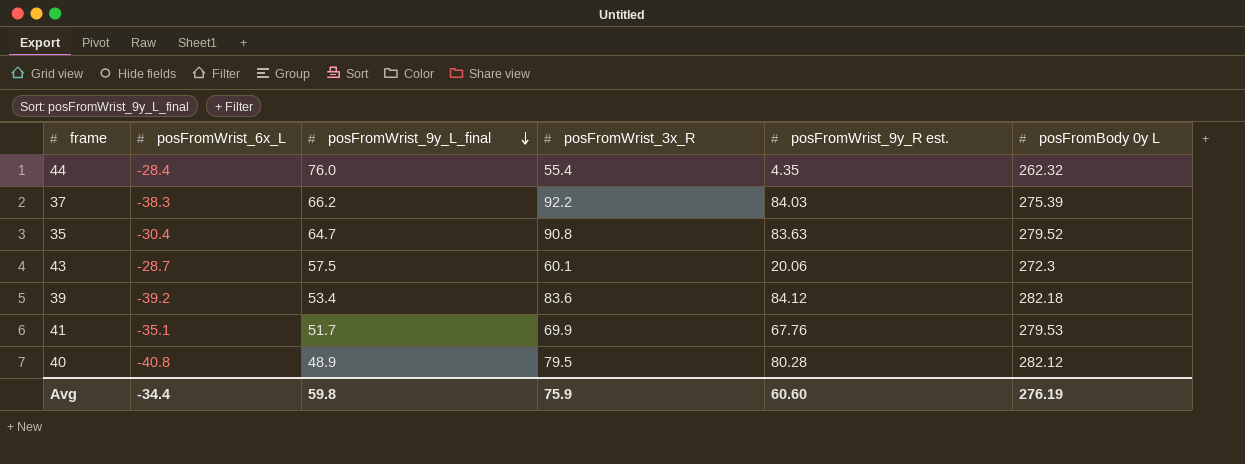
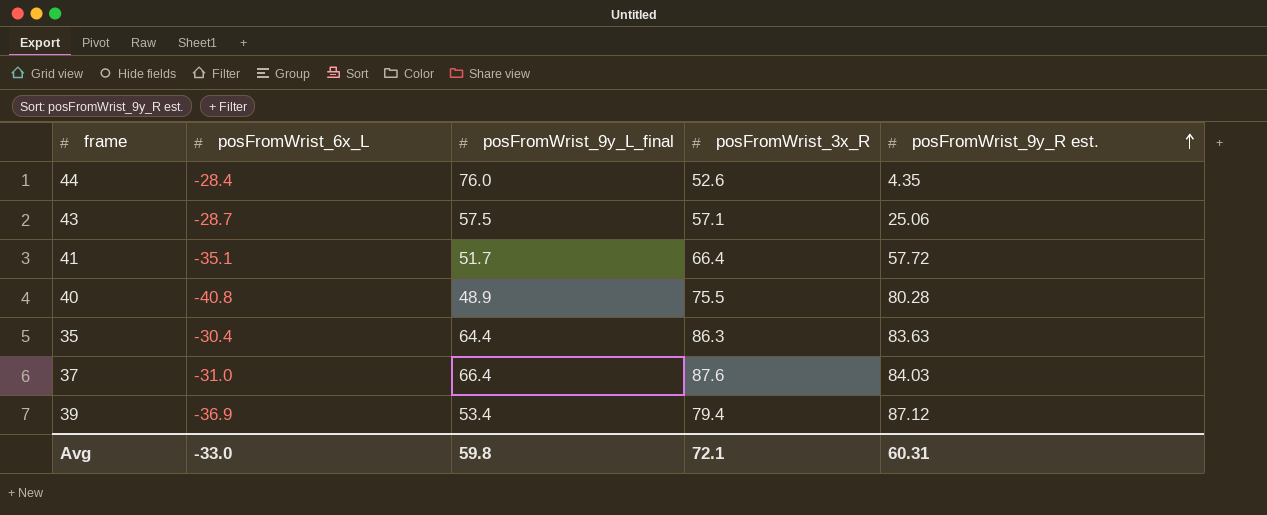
row order: posFromWrist_9y_L_final descending -> posFromWrist_9y_R est. ascending
column posFromBody 0y L | position: 6 -> none
44 | posFromWrist_3x_R: 55.4 -> 52.6
43 | posFromWrist_3x_R: 60.1 -> 57.1
43 | posFromWrist_9y_R est.: 20.06 -> 25.06
41 | posFromWrist_3x_R: 69.9 -> 66.4
41 | posFromWrist_9y_R est.: 67.76 -> 57.72
40 | posFromWrist_3x_R: 79.5 -> 75.5
35 | posFromWrist_9y_L_final: 64.7 -> 64.4
35 | posFromWrist_3x_R: 90.8 -> 86.3
37 | posFromWrist_6x_L: -38.3 -> -31.0
37 | posFromWrist_9y_L_final: 66.2 -> 66.4
37 | posFromWrist_3x_R: 92.2 -> 87.6
39 | posFromWrist_6x_L: -39.2 -> -36.9
39 | posFromWrist_3x_R: 83.6 -> 79.4
39 | posFromWrist_9y_R est.: 84.12 -> 87.12
Avg | posFromWrist_6x_L: -34.4 -> -33.0
Avg | posFromWrist_3x_R: 75.9 -> 72.1
Avg | posFromWrist_9y_R est.: 60.60 -> 60.31

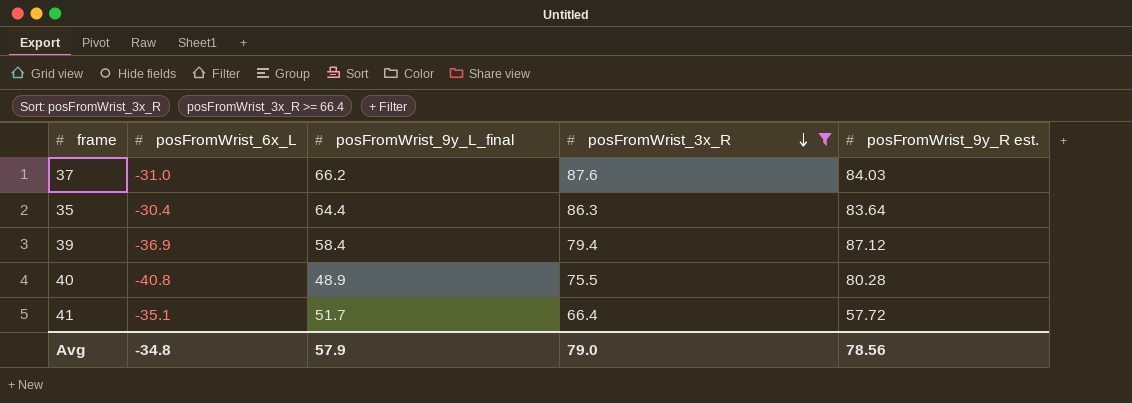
filter: none -> posFromWrist_3x_R >= 66.4
row order: posFromWrist_9y_R est. ascending -> posFromWrist_3x_R descending
37 | posFromWrist_9y_L_final: 66.4 -> 66.2
35 | posFromWrist_9y_R est.: 83.63 -> 83.64
39 | posFromWrist_9y_L_final: 53.4 -> 58.4
Avg | posFromWrist_6x_L: -33.0 -> -34.8
Avg | posFromWrist_9y_L_final: 59.8 -> 57.9
Avg | posFromWrist_3x_R: 72.1 -> 79.0
Avg | posFromWrist_9y_R est.: 60.31 -> 78.56

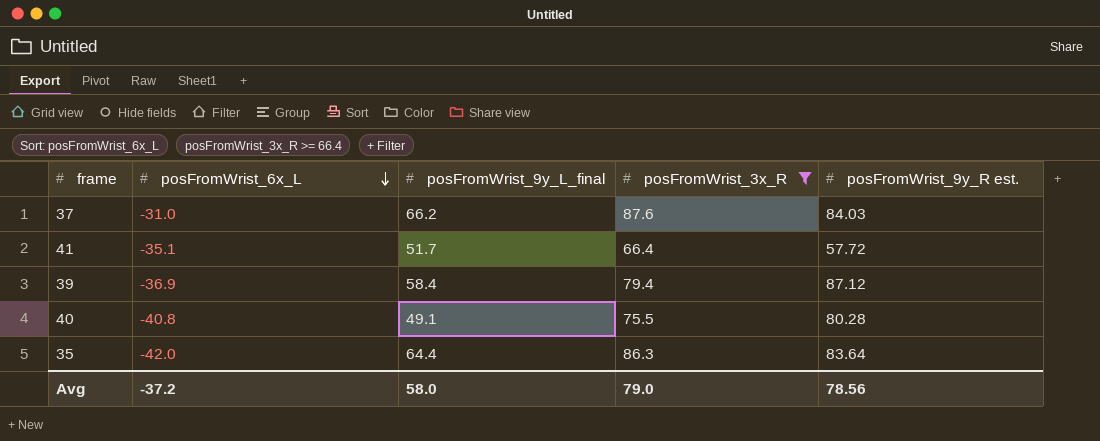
row order: posFromWrist_3x_R descending -> posFromWrist_6x_L descending
40 | posFromWrist_9y_L_final: 48.9 -> 49.1
35 | posFromWrist_6x_L: -30.4 -> -42.0
Avg | posFromWrist_6x_L: -34.8 -> -37.2
Avg | posFromWrist_9y_L_final: 57.9 -> 58.0

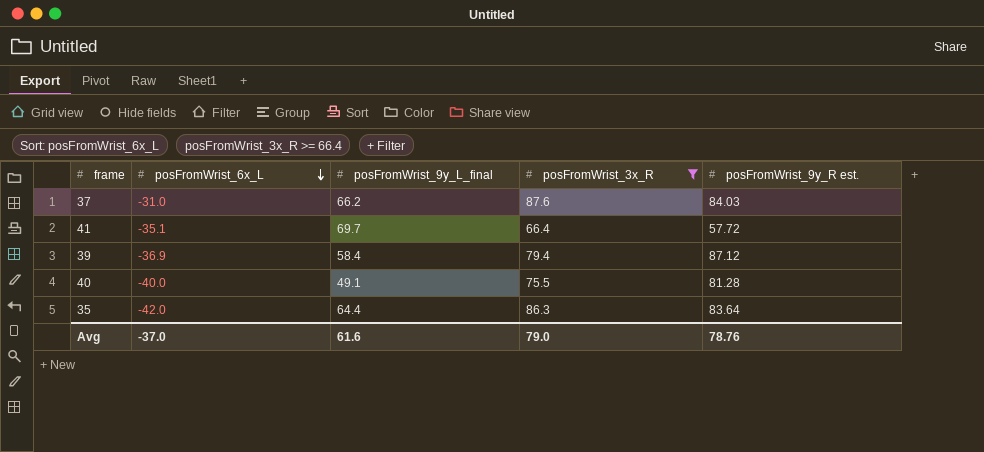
41 | posFromWrist_9y_L_final: 51.7 -> 69.7
40 | posFromWrist_6x_L: -40.8 -> -40.0
40 | posFromWrist_9y_R est.: 80.28 -> 81.28
Avg | posFromWrist_6x_L: -37.2 -> -37.0
Avg | posFromWrist_9y_L_final: 58.0 -> 61.6
Avg | posFromWrist_9y_R est.: 78.56 -> 78.76

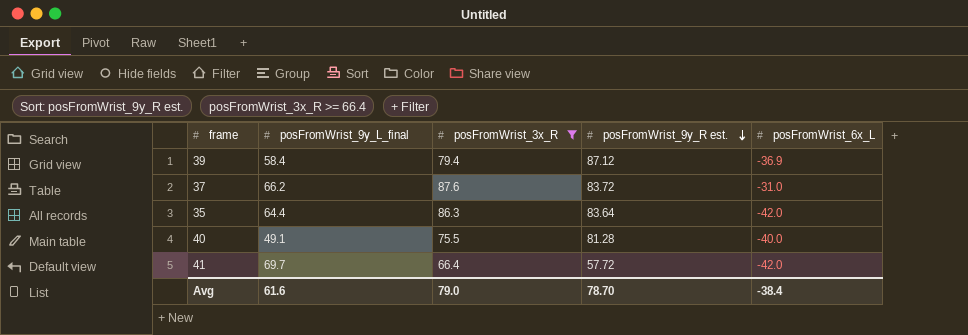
row order: posFromWrist_6x_L descending -> posFromWrist_9y_R est. descending
column posFromWrist_6x_L | position: 2 -> 5
37 | posFromWrist_9y_R est.: 84.03 -> 83.72
41 | posFromWrist_6x_L: -35.1 -> -42.0
Avg | posFromWrist_9y_R est.: 78.76 -> 78.70
Avg | posFromWrist_6x_L: -37.0 -> -38.4

